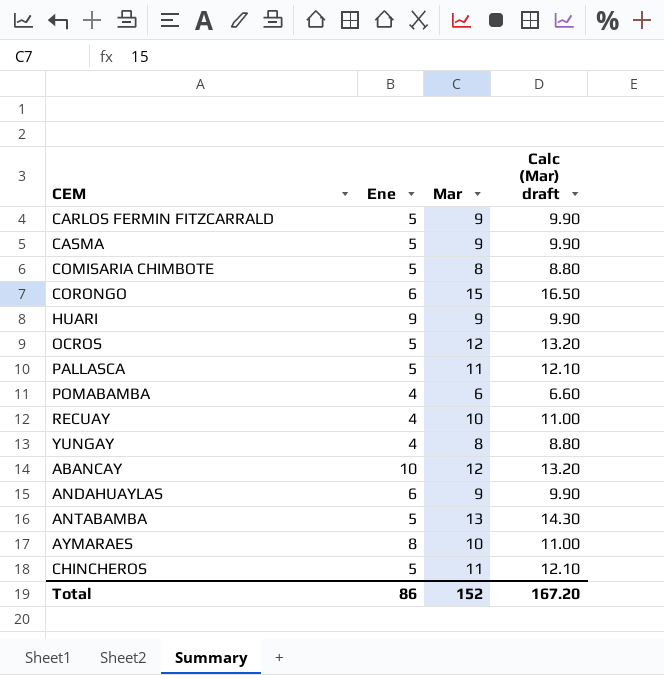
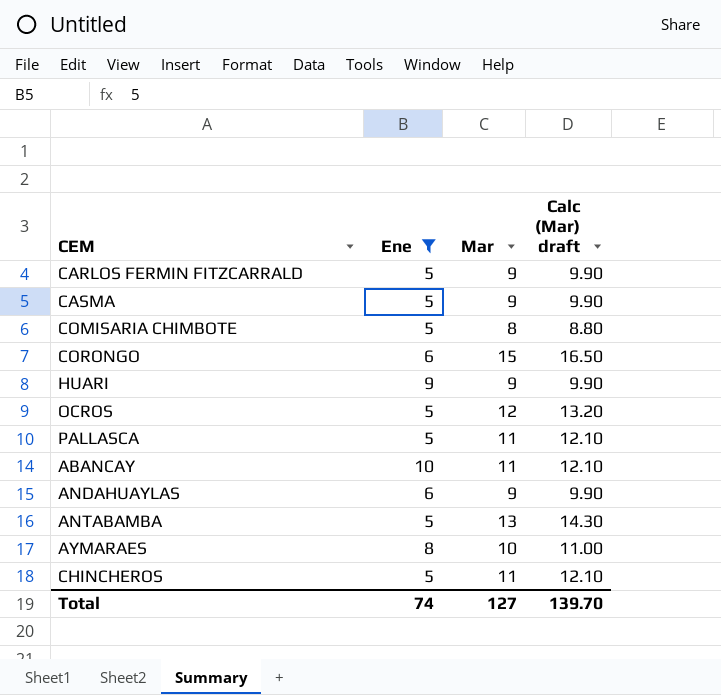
filter: none -> Ene != 4
ABANCAY | Mar: 12 -> 11
ABANCAY | Calc (Mar) draft: 13.20 -> 12.10
Total | Ene: 86 -> 74
Total | Mar: 152 -> 127
Total | Calc (Mar) draft: 167.20 -> 139.70

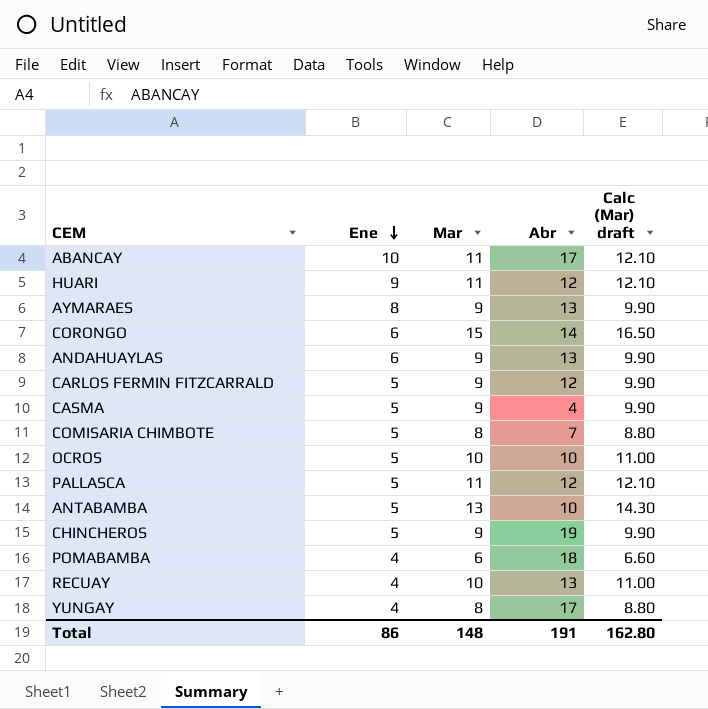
filter: Ene != 4 -> none
row order: none -> Ene descending
column Abr | position: none -> 4
HUARI | Mar: 9 -> 11
HUARI | Calc (Mar) draft: 9.90 -> 12.10
AYMARAES | Mar: 10 -> 9
AYMARAES | Calc (Mar) draft: 11.00 -> 9.90
OCROS | Mar: 12 -> 10
OCROS | Calc (Mar) draft: 13.20 -> 11.00
CHINCHEROS | Mar: 11 -> 9
CHINCHEROS | Calc (Mar) draft: 12.10 -> 9.90
Total | Ene: 74 -> 86
Total | Mar: 127 -> 148
Total | Calc (Mar) draft: 139.70 -> 162.80

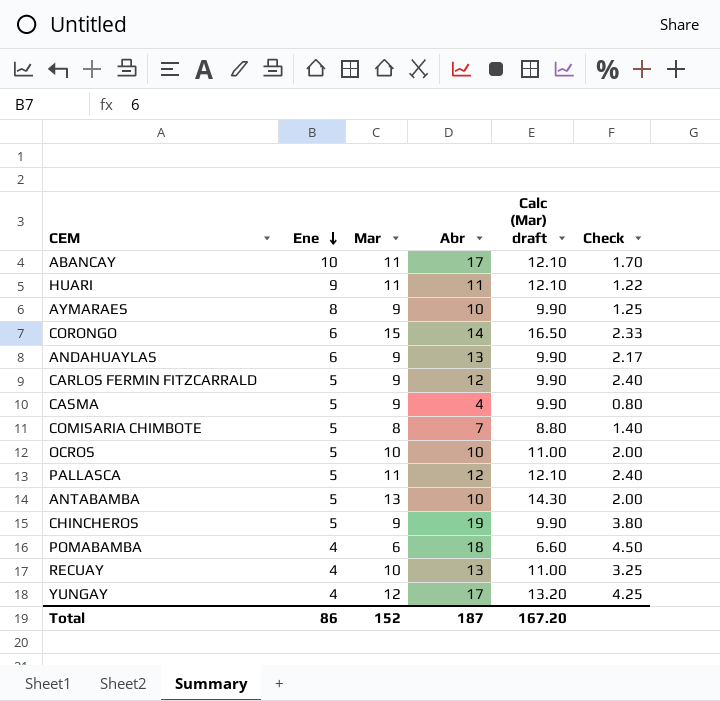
column Check | formula: none -> [Abr] / [Ene]
HUARI | Abr: 12 -> 11
AYMARAES | Abr: 13 -> 10
YUNGAY | Mar: 8 -> 12
YUNGAY | Calc (Mar) draft: 8.80 -> 13.20
Total | Mar: 148 -> 152
Total | Abr: 191 -> 187
Total | Calc (Mar) draft: 162.80 -> 167.20

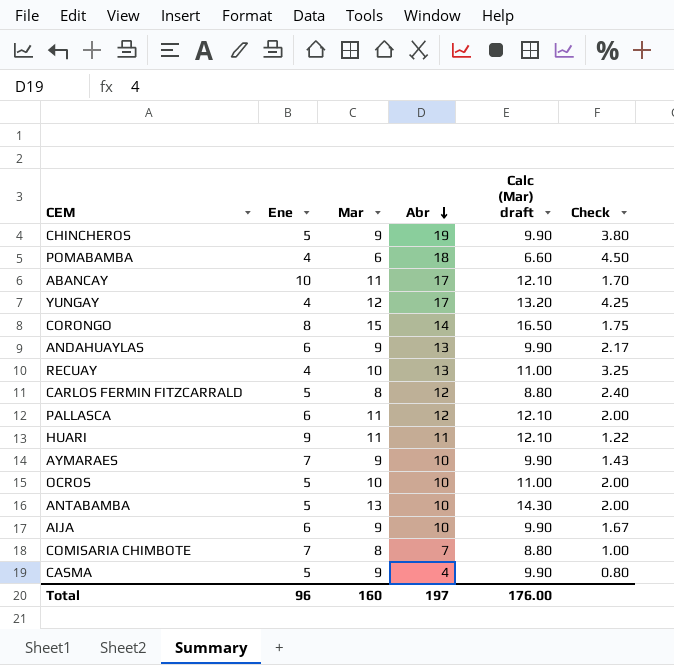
row order: Ene descending -> Abr descending
CORONGO | Ene: 6 -> 8
CORONGO | Check: 2.33 -> 1.75
CARLOS FERMIN FITZCARRALD | Mar: 9 -> 8
CARLOS FERMIN FITZCARRALD | Calc (Mar) draft: 9.90 -> 8.80
PALLASCA | Ene: 5 -> 6
PALLASCA | Check: 2.40 -> 2.00
AYMARAES | Ene: 8 -> 7
AYMARAES | Check: 1.25 -> 1.43
row AIJA: none -> 6 | 9 | 10 | 9.90 | 1.67
COMISARIA CHIMBOTE | Ene: 5 -> 7
COMISARIA CHIMBOTE | Check: 1.40 -> 1.00
Total | Ene: 86 -> 96
Total | Mar: 152 -> 160
Total | Abr: 187 -> 197
Total | Calc (Mar) draft: 167.20 -> 176.00

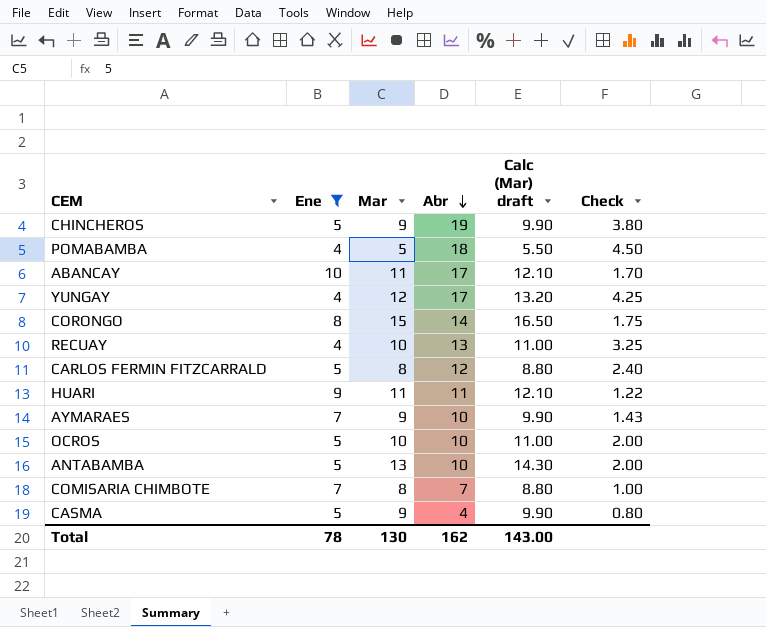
filter: none -> Ene != 6
POMABAMBA | Mar: 6 -> 5
POMABAMBA | Calc (Mar) draft: 6.60 -> 5.50
Total | Ene: 96 -> 78
Total | Mar: 160 -> 130
Total | Abr: 197 -> 162
Total | Calc (Mar) draft: 176.00 -> 143.00

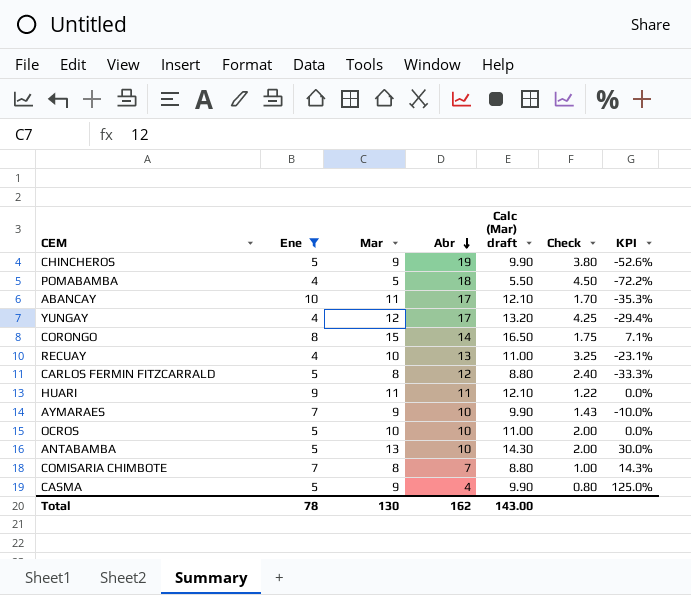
column KPI | formula: none -> ([Mar] - [Abr]) / [Abr]

